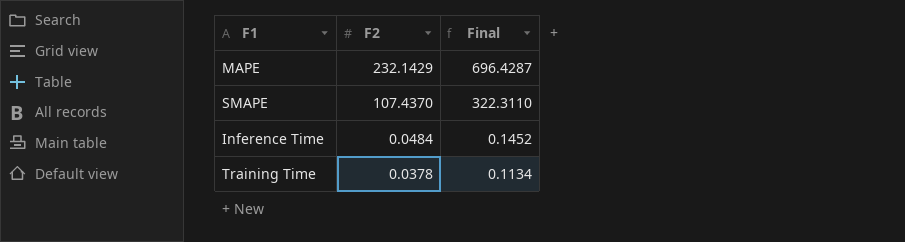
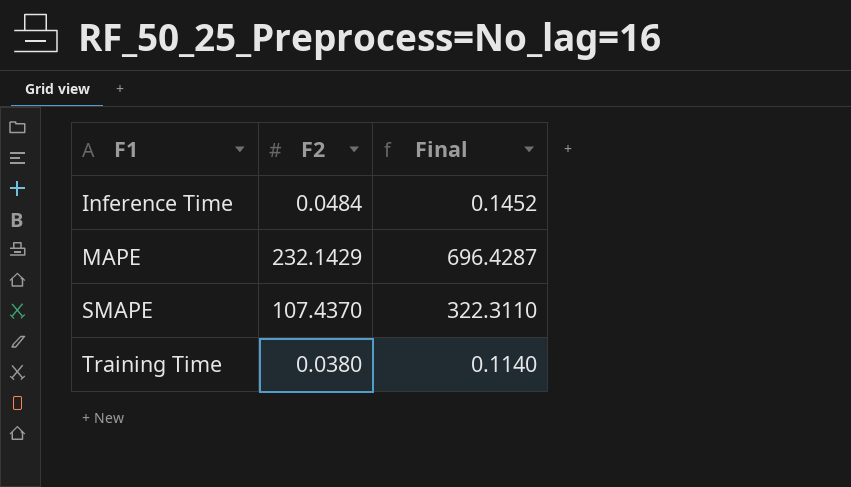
row order: F2 descending -> F1 ascending
Training Time | F2: 0.0378 -> 0.0380
Training Time | Final: 0.1134 -> 0.1140

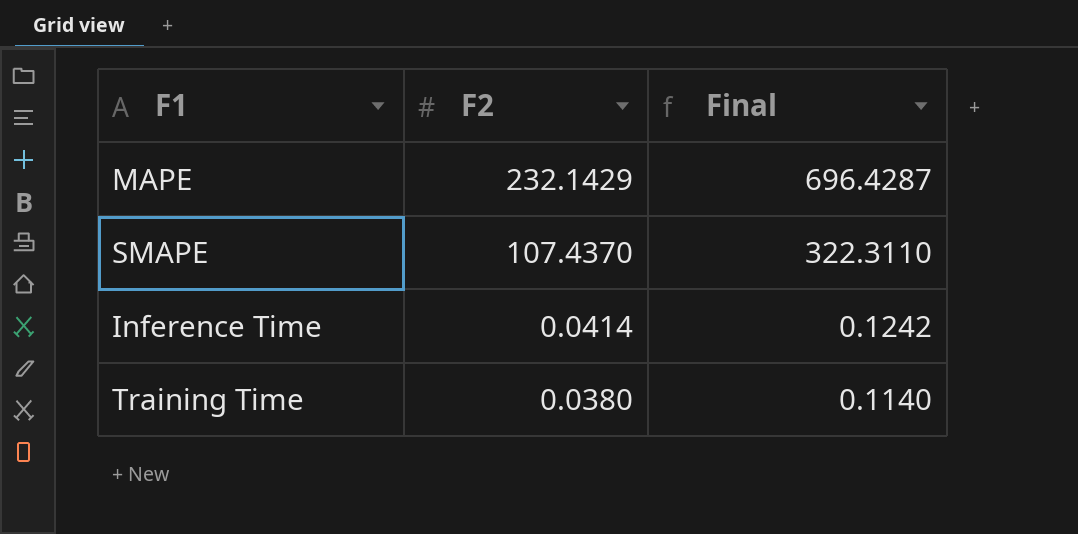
row order: F1 ascending -> F2 descending
Inference Time | F2: 0.0484 -> 0.0414
Inference Time | Final: 0.1452 -> 0.1242

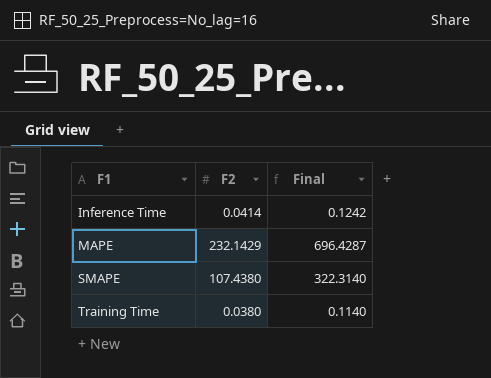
row order: F2 descending -> F1 ascending
SMAPE | F2: 107.4370 -> 107.4380
SMAPE | Final: 322.3110 -> 322.3140

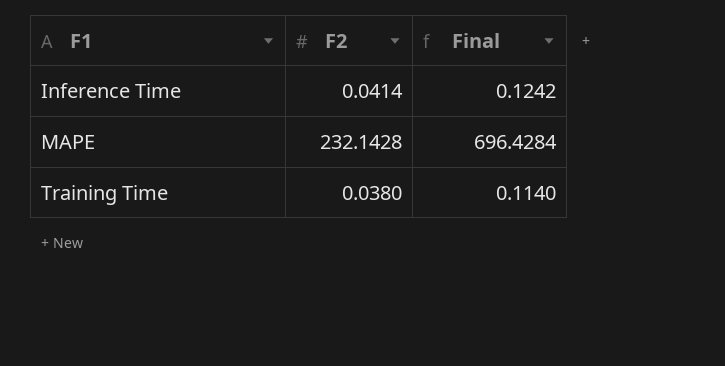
row SMAPE: 107.4380 | 322.3140 -> none
MAPE | F2: 232.1429 -> 232.1428
MAPE | Final: 696.4287 -> 696.4284

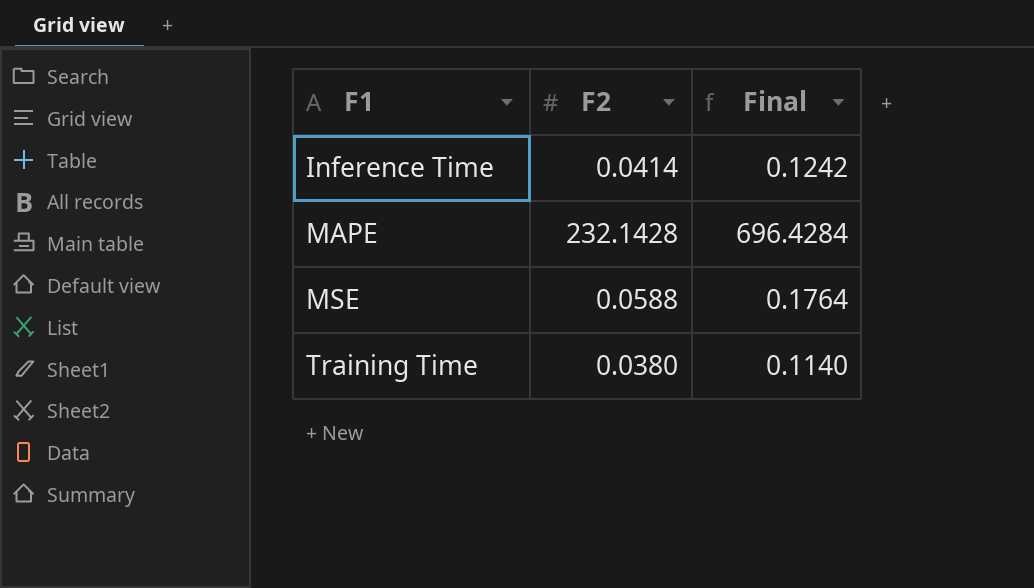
row MSE: none -> 0.0588 | 0.1764

